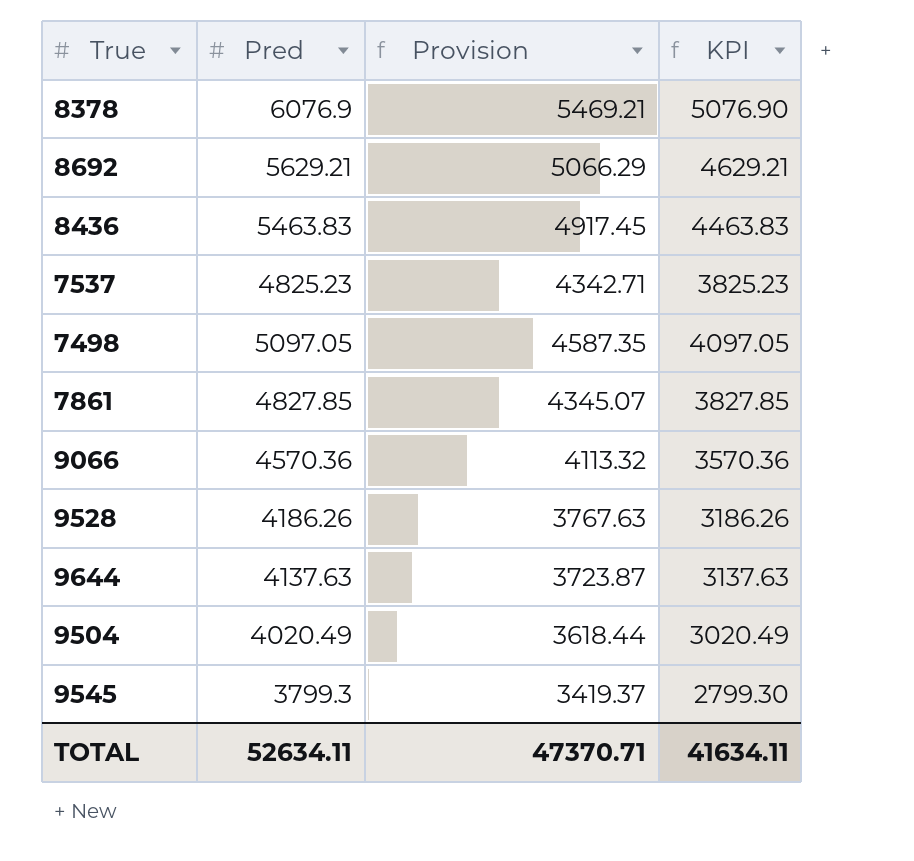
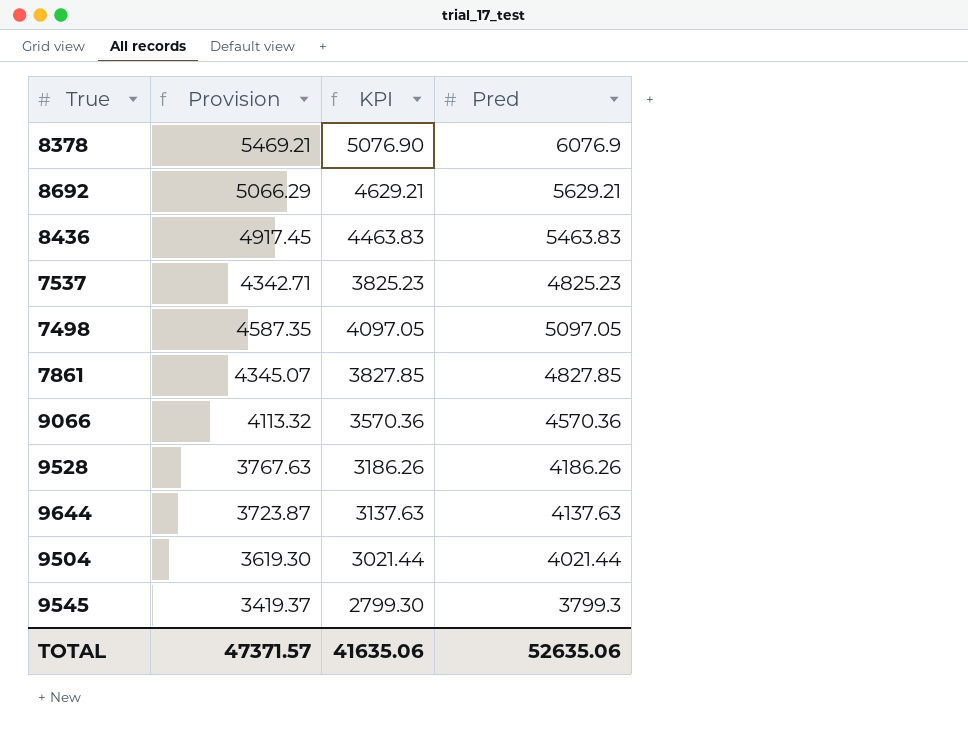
column Pred | position: 2 -> 4
9504 | Provision: 3618.44 -> 3619.30
9504 | KPI: 3020.49 -> 3021.44
9504 | Pred: 4020.49 -> 4021.44
TOTAL | Provision: 47370.71 -> 47371.57
TOTAL | KPI: 41634.11 -> 41635.06
TOTAL | Pred: 52634.11 -> 52635.06

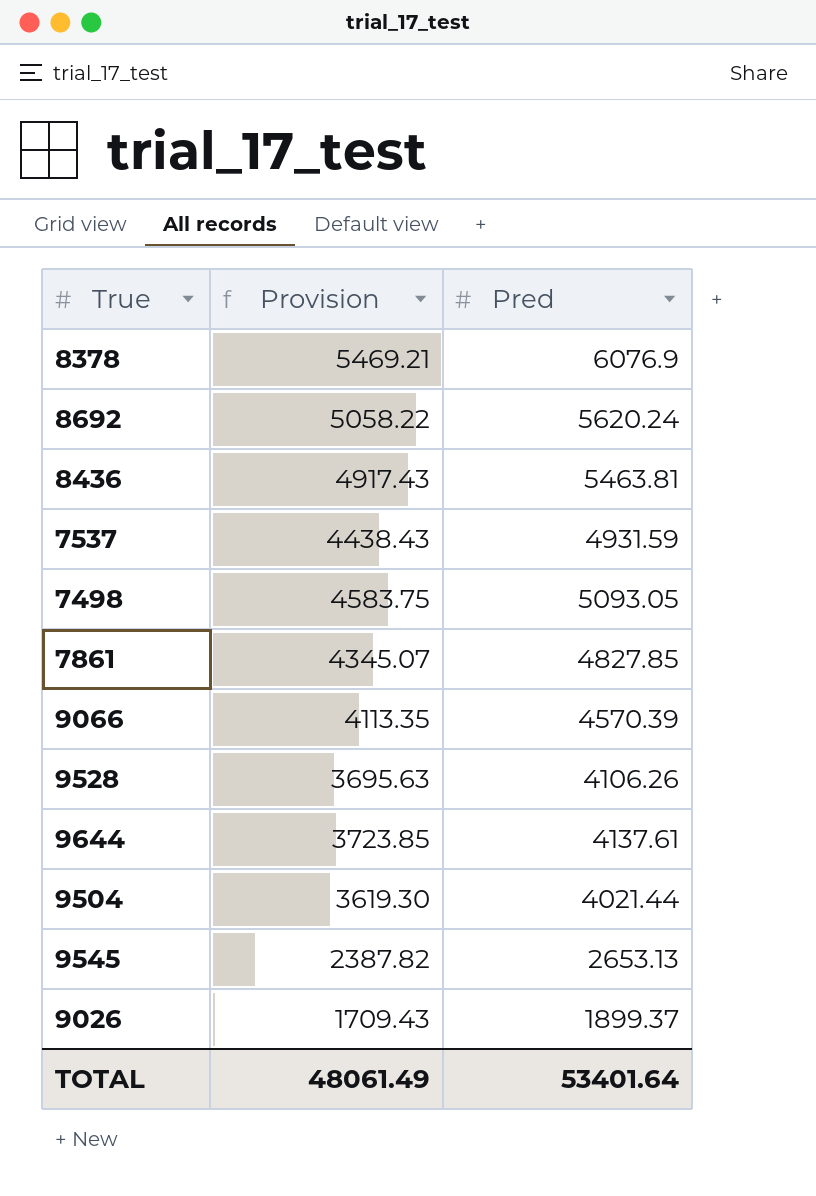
column KPI | formula: [Pred] - 1000 -> none
8692 | Provision: 5066.29 -> 5058.22
8692 | Pred: 5629.21 -> 5620.24
8436 | Provision: 4917.45 -> 4917.43
8436 | Pred: 5463.83 -> 5463.81
7537 | Provision: 4342.71 -> 4438.43
7537 | Pred: 4825.23 -> 4931.59
7498 | Provision: 4587.35 -> 4583.75
7498 | Pred: 5097.05 -> 5093.05
9066 | Provision: 4113.32 -> 4113.35
9066 | Pred: 4570.36 -> 4570.39
9528 | Provision: 3767.63 -> 3695.63
9528 | Pred: 4186.26 -> 4106.26
9644 | Provision: 3723.87 -> 3723.85
9644 | Pred: 4137.63 -> 4137.61
9545 | Provision: 3419.37 -> 2387.82
9545 | Pred: 3799.3 -> 2653.13
row 9026: none -> 1709.43 | 1899.37
TOTAL | Provision: 47371.57 -> 48061.49
TOTAL | Pred: 52635.06 -> 53401.64

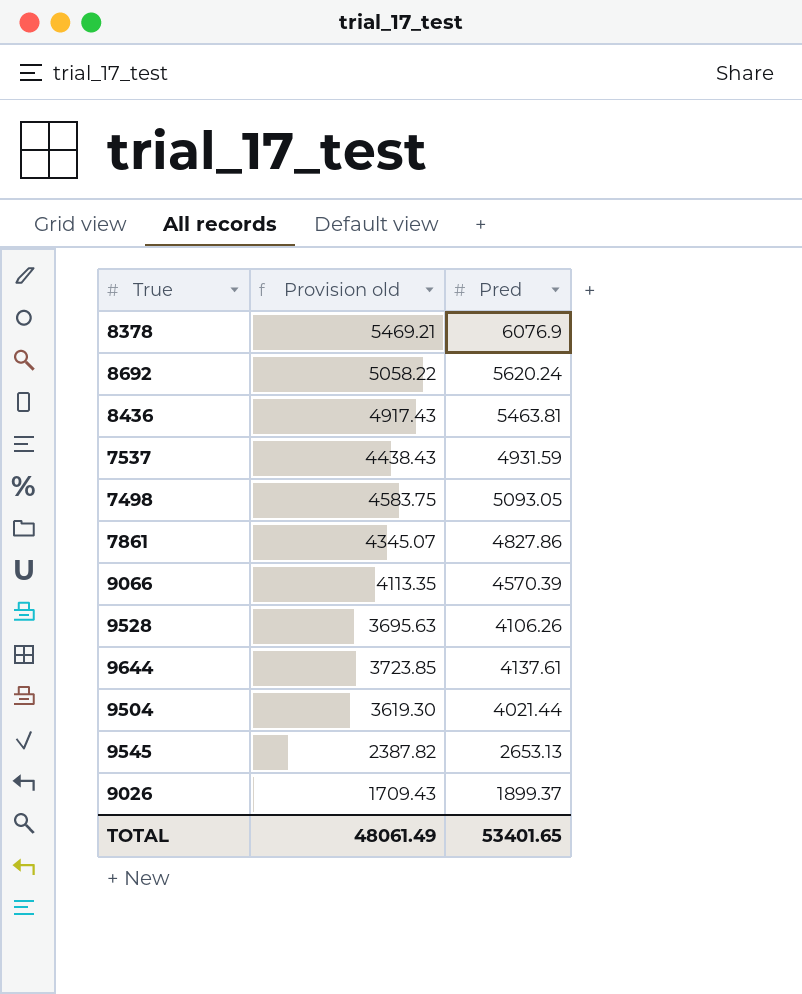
column name: Provision -> Provision old
7861 | Pred: 4827.85 -> 4827.86
TOTAL | Pred: 53401.64 -> 53401.65

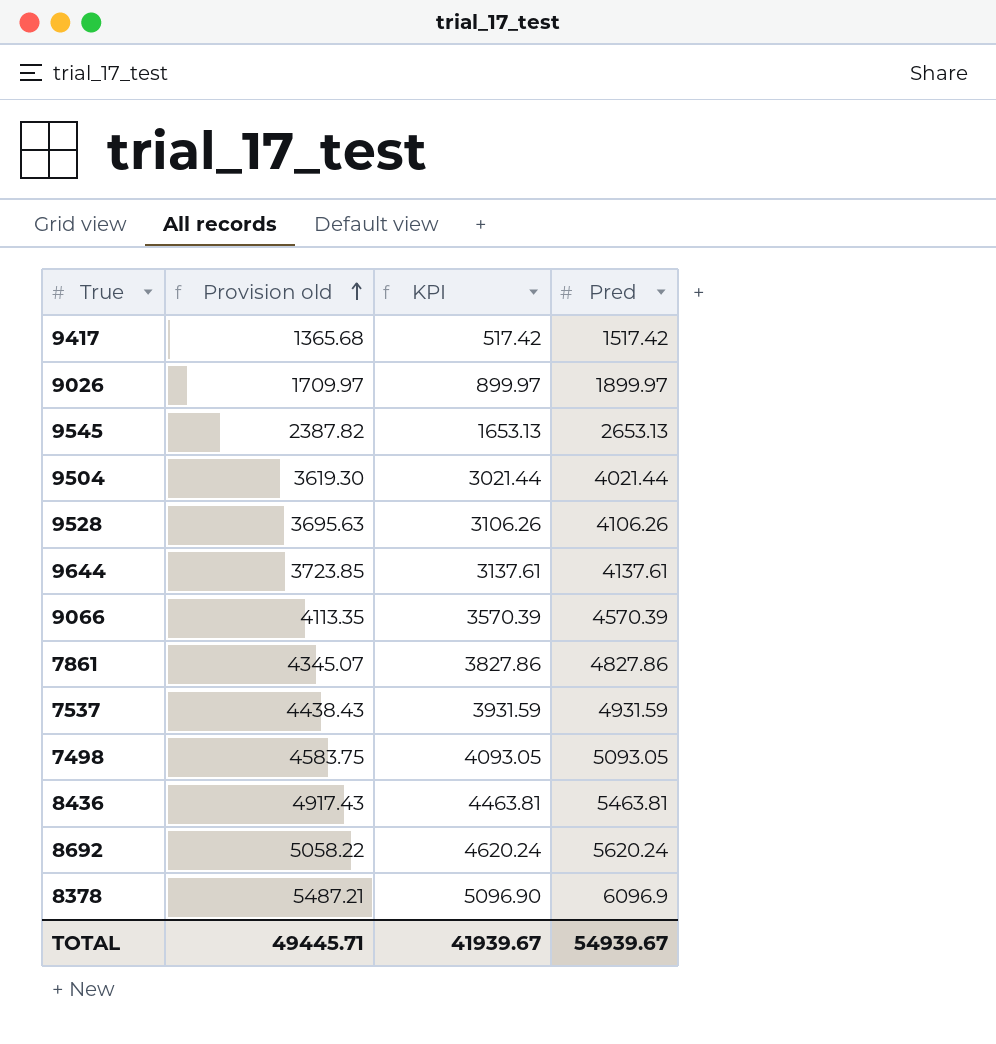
row order: none -> Provision old ascending
column KPI | formula: none -> [Pred] - 1000
row 9417: none -> 1365.68 | 517.42 | 1517.42
9026 | Provision old: 1709.43 -> 1709.97
9026 | Pred: 1899.37 -> 1899.97
8378 | Provision old: 5469.21 -> 5487.21
8378 | Pred: 6076.9 -> 6096.9
TOTAL | Provision old: 48061.49 -> 49445.71
TOTAL | Pred: 53401.65 -> 54939.67

